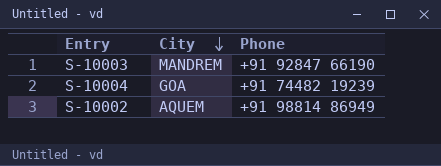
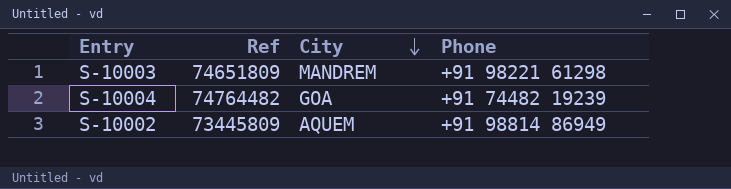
column Ref | position: none -> 2
S-10003 | Phone: +91 92847 66190 -> +91 98221 61298

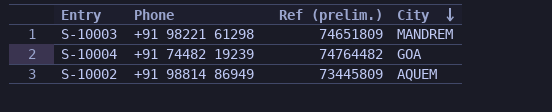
column Phone | position: 4 -> 2
column name: Ref -> Ref (prelim.)

